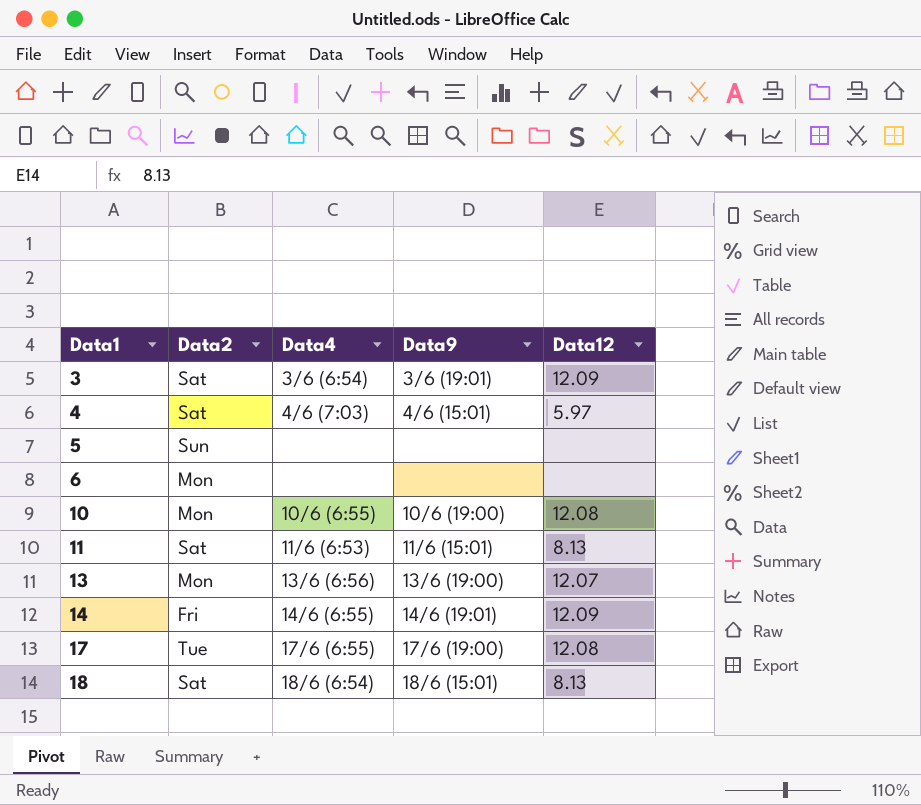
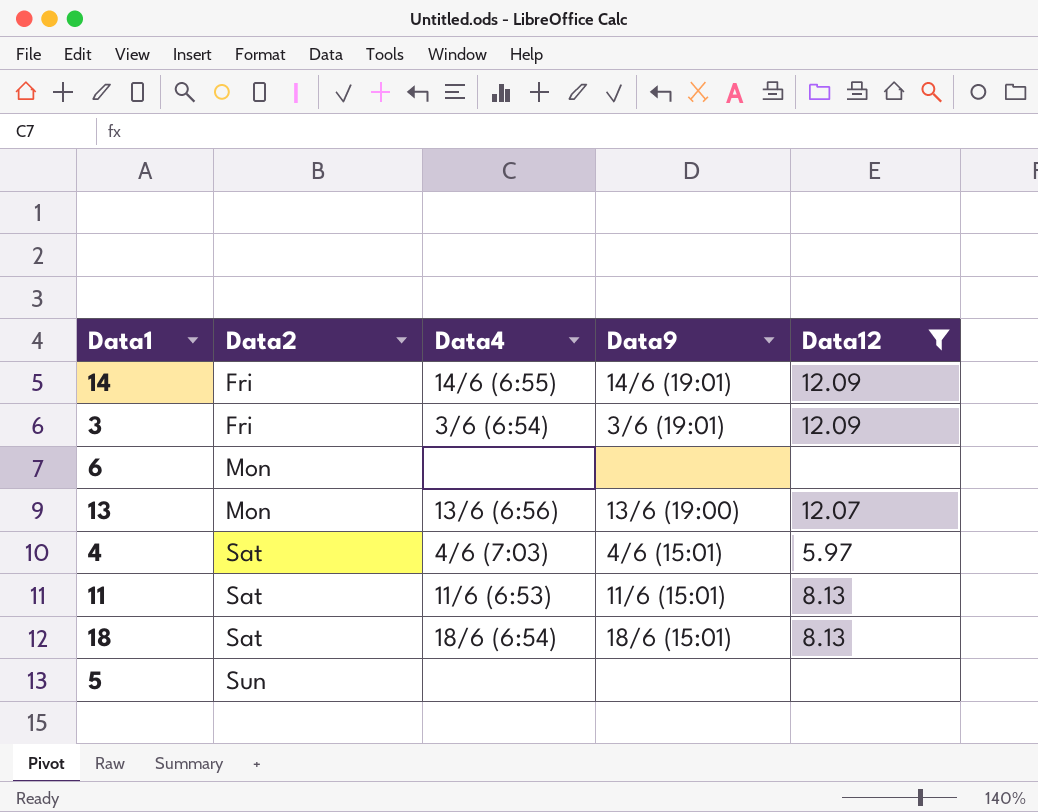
filter: none -> Data12 != 12.08
row order: Data1 ascending -> Data2 ascending
3 | Data2: Sat -> Fri

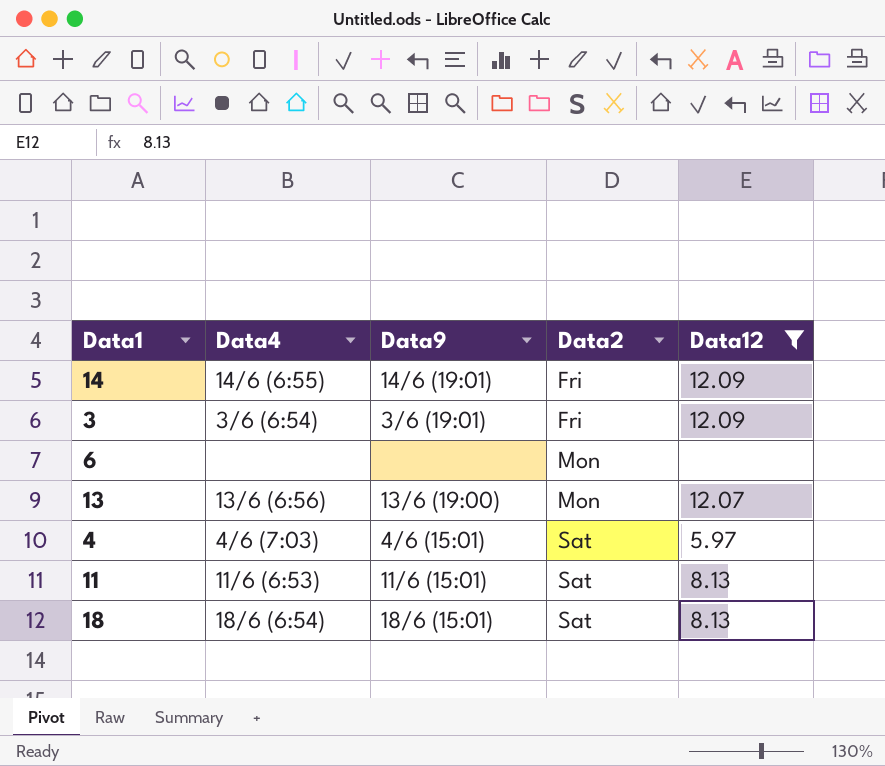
column Data2 | position: 2 -> 4
row 5: Sun | none | none | none -> none

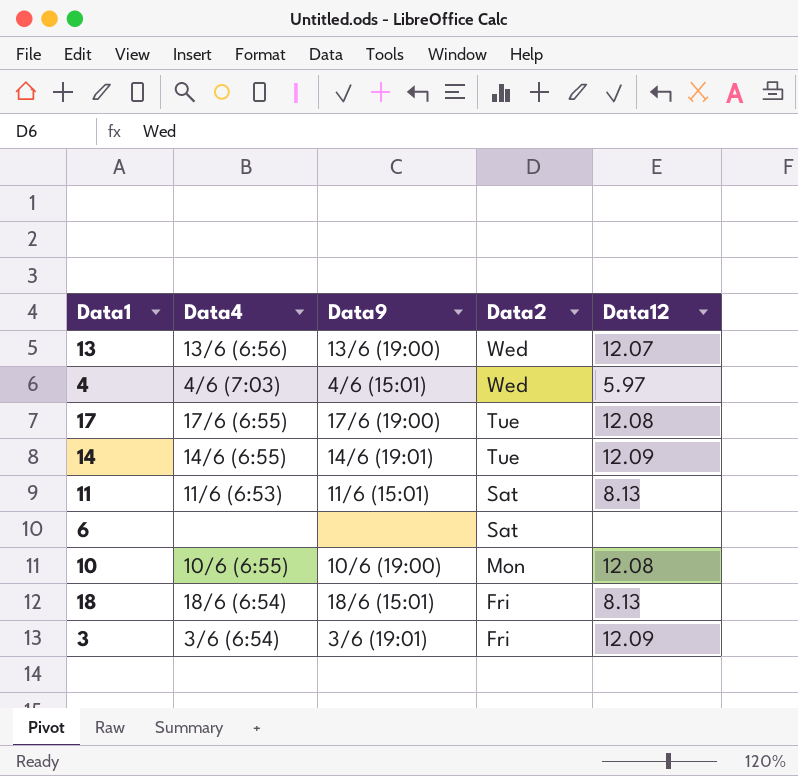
filter: Data12 != 12.08 -> none
row order: Data2 ascending -> Data2 descending
13 | Data2: Mon -> Wed
4 | Data2: Sat -> Wed
14 | Data2: Fri -> Tue
6 | Data2: Mon -> Sat
18 | Data2: Sat -> Fri

